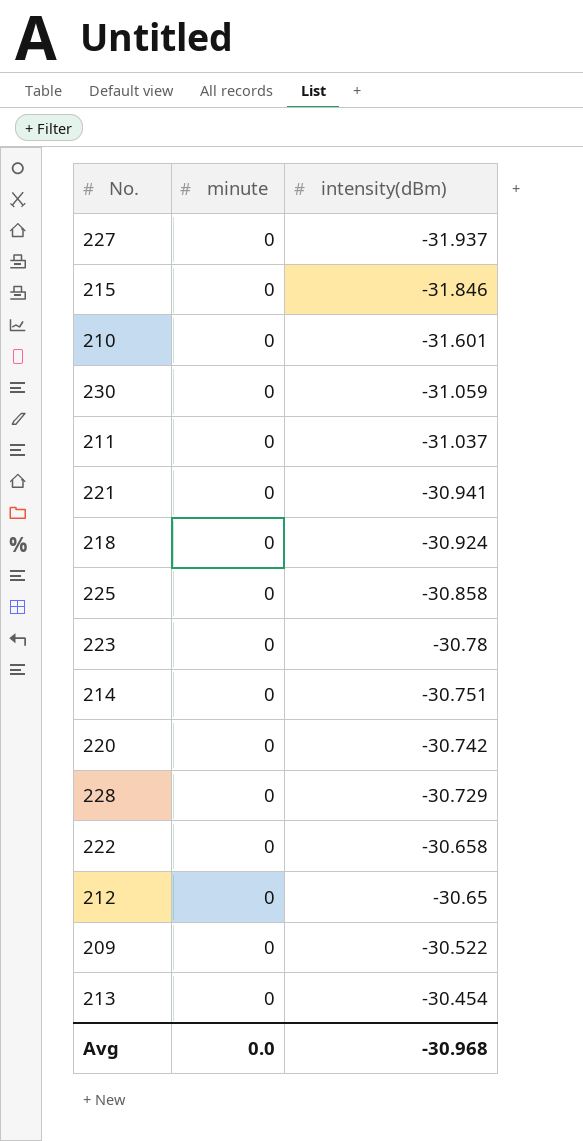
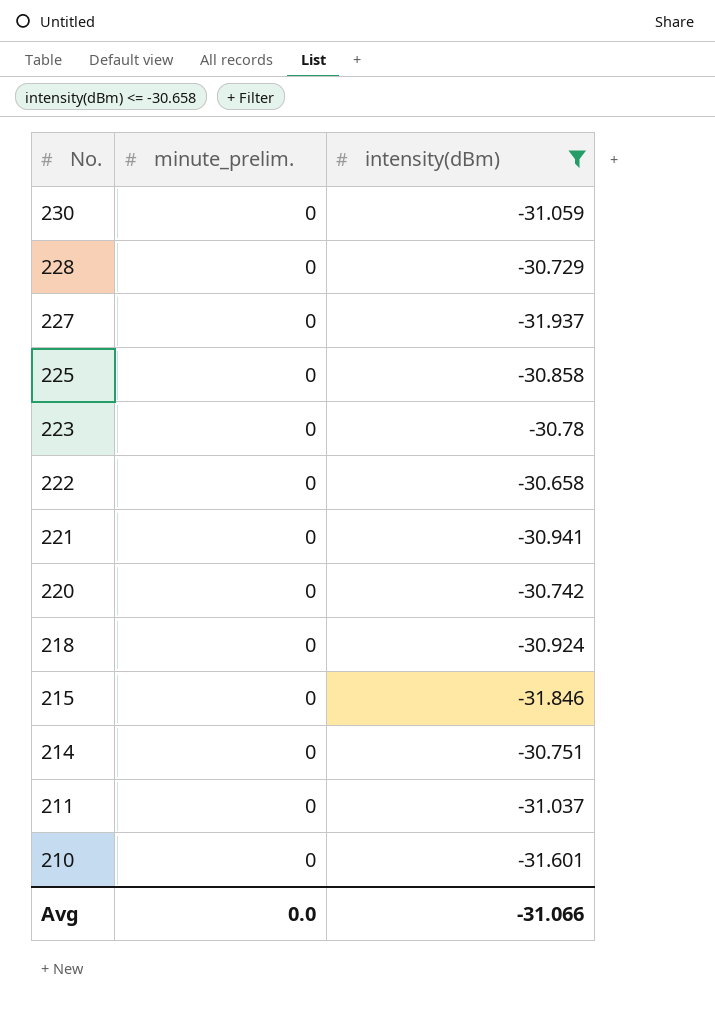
filter: none -> intensity(dBm) <= -30.658
row order: intensity(dBm) ascending -> No. descending
column name: minute -> minute_prelim.
Avg | intensity(dBm): -30.968 -> -31.066

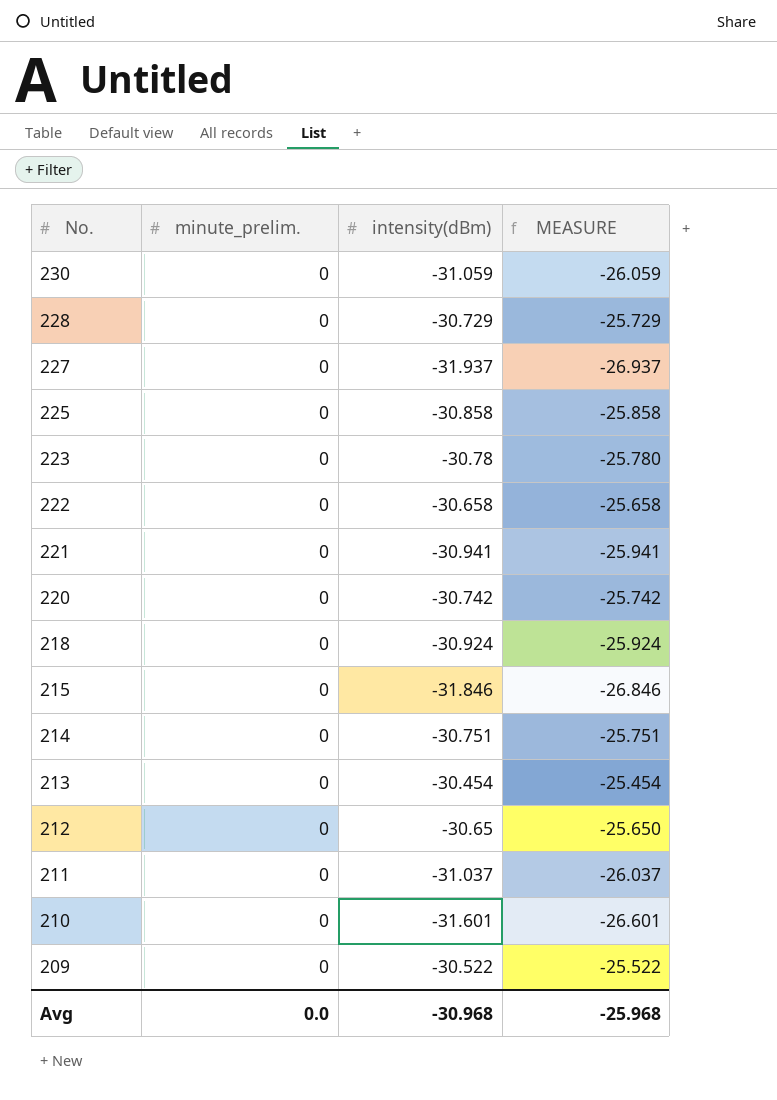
filter: intensity(dBm) <= -30.658 -> none
column MEASURE | formula: none -> [intensity(dBm)] + 5
Avg | intensity(dBm): -31.066 -> -30.968

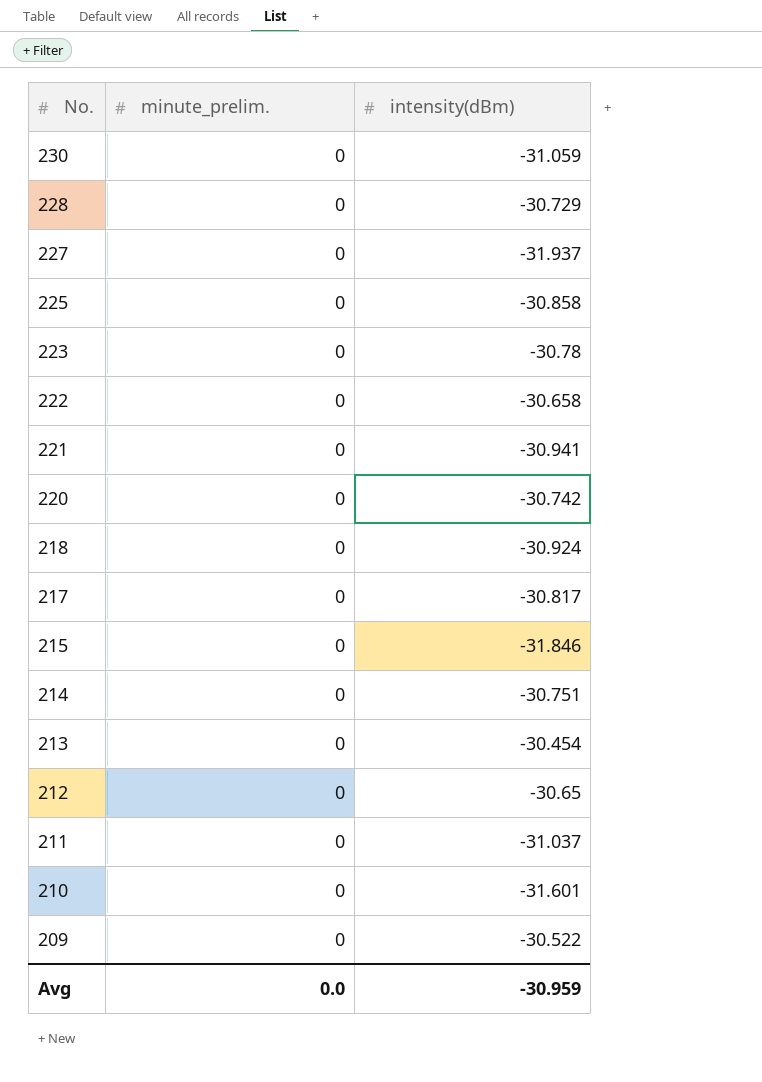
column MEASURE | formula: [intensity(dBm)] + 5 -> none
row 217: none -> 0 | -30.817
Avg | intensity(dBm): -30.968 -> -30.959

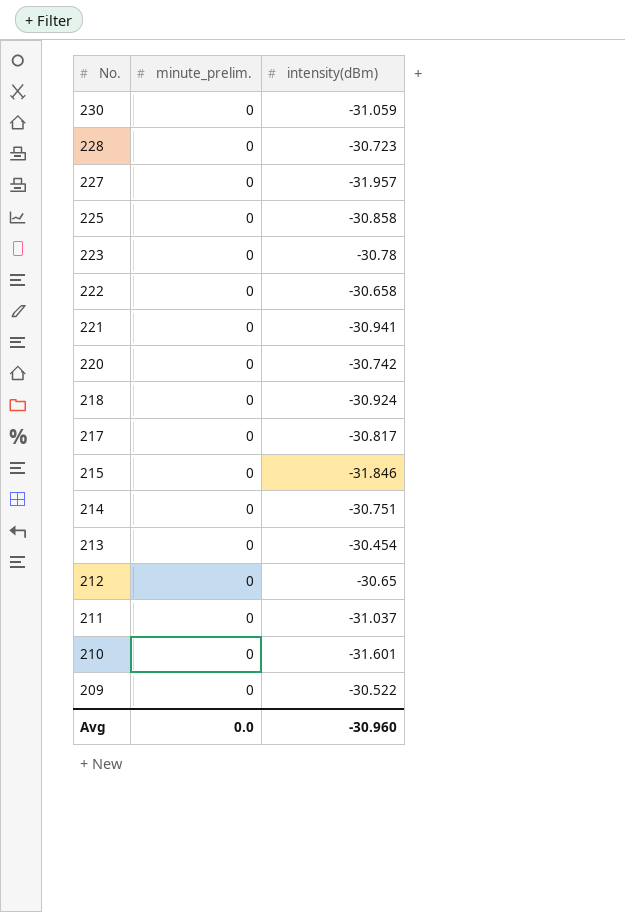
228 | intensity(dBm): -30.729 -> -30.723
227 | intensity(dBm): -31.937 -> -31.957
Avg | intensity(dBm): -30.959 -> -30.960

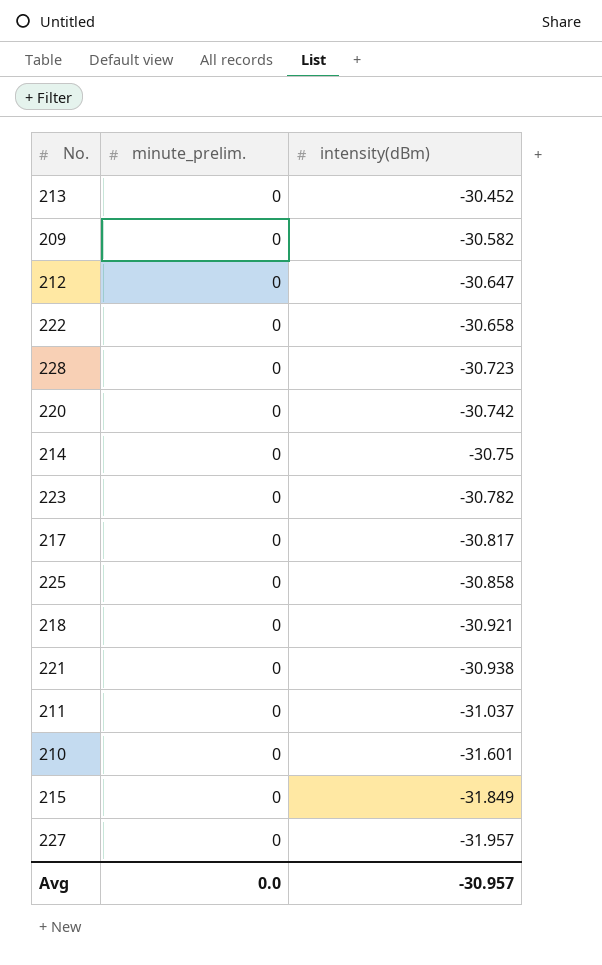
row order: No. descending -> intensity(dBm) descending
row 230: 0 | -31.059 -> none
213 | intensity(dBm): -30.454 -> -30.452
209 | intensity(dBm): -30.522 -> -30.582
212 | intensity(dBm): -30.65 -> -30.647
214 | intensity(dBm): -30.751 -> -30.75
223 | intensity(dBm): -30.78 -> -30.782
218 | intensity(dBm): -30.924 -> -30.921
221 | intensity(dBm): -30.941 -> -30.938
215 | intensity(dBm): -31.846 -> -31.849
Avg | intensity(dBm): -30.960 -> -30.957

